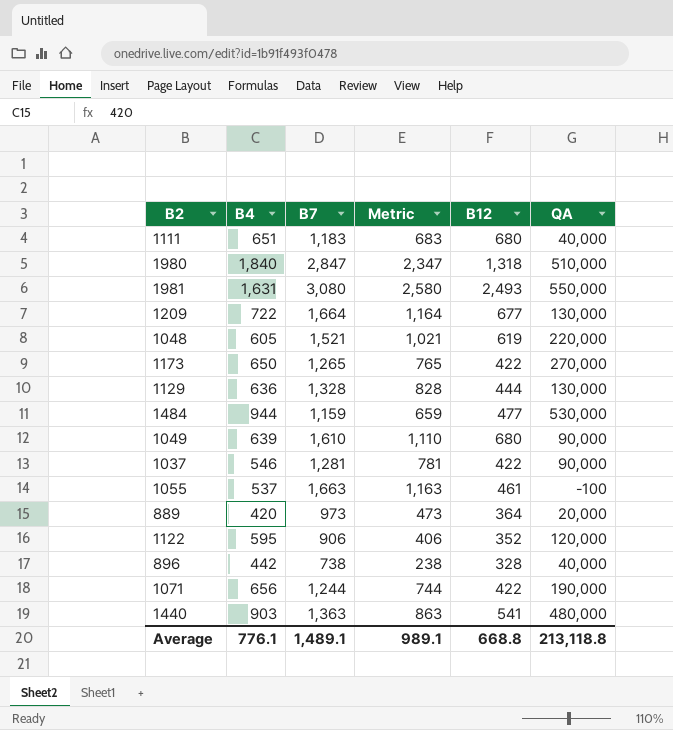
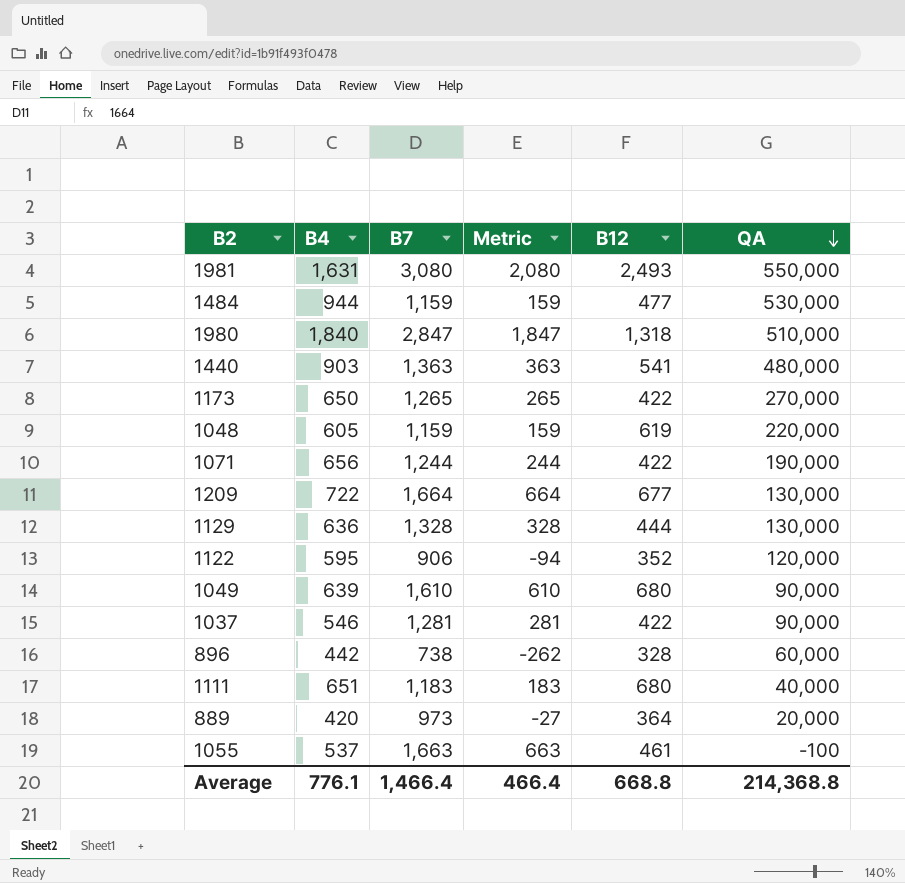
row order: none -> QA descending
column Metric | formula: [B7] - 500 -> [B7] - 1000
1048 | B7: 1,521 -> 1,159
896 | QA: 40,000 -> 60,000
Average | B7: 1,489.1 -> 1,466.4
Average | Metric: 989.1 -> 466.4
Average | QA: 213,118.8 -> 214,368.8

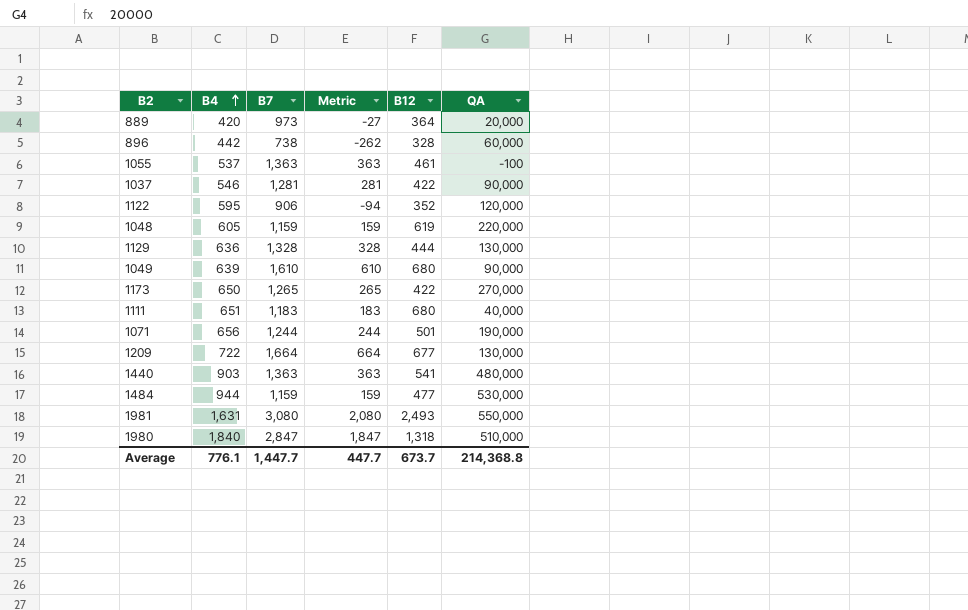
row order: QA descending -> B4 ascending
1055 | B7: 1,663 -> 1,363
1055 | Metric: 663 -> 363
1071 | B12: 422 -> 501
Average | B7: 1,466.4 -> 1,447.7
Average | Metric: 466.4 -> 447.7
Average | B12: 668.8 -> 673.7

